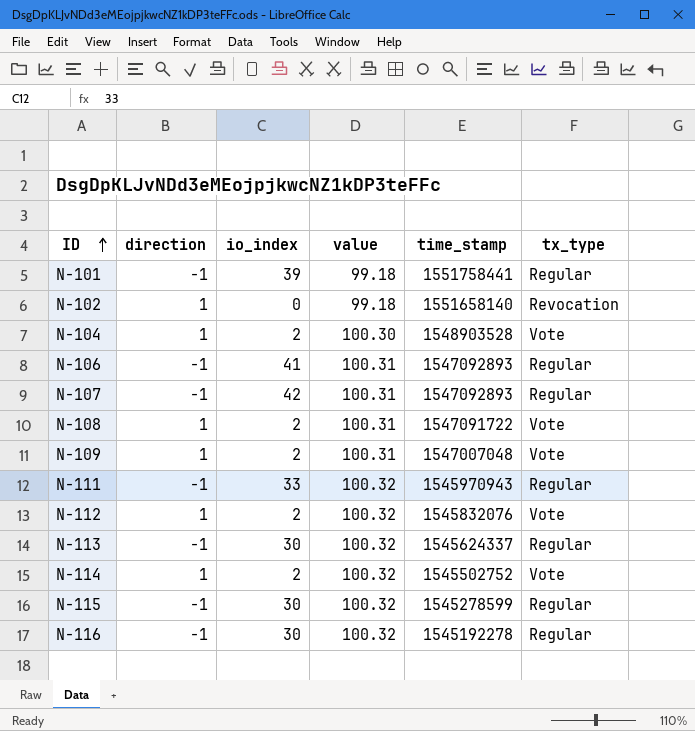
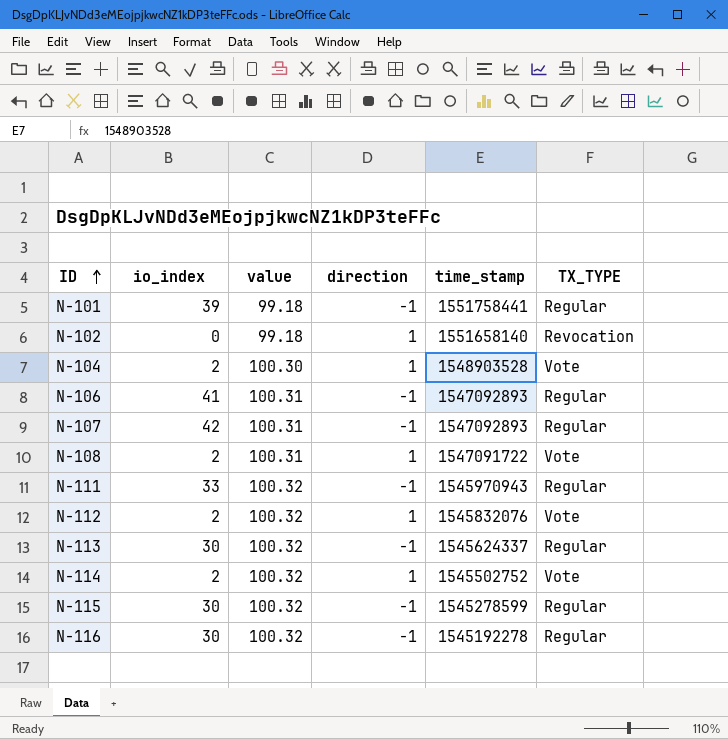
column direction | position: 2 -> 4
column name: tx_type -> TX_TYPE
row N-109: 1 | 2 | 100.31 | 1547007048 | Vote -> none

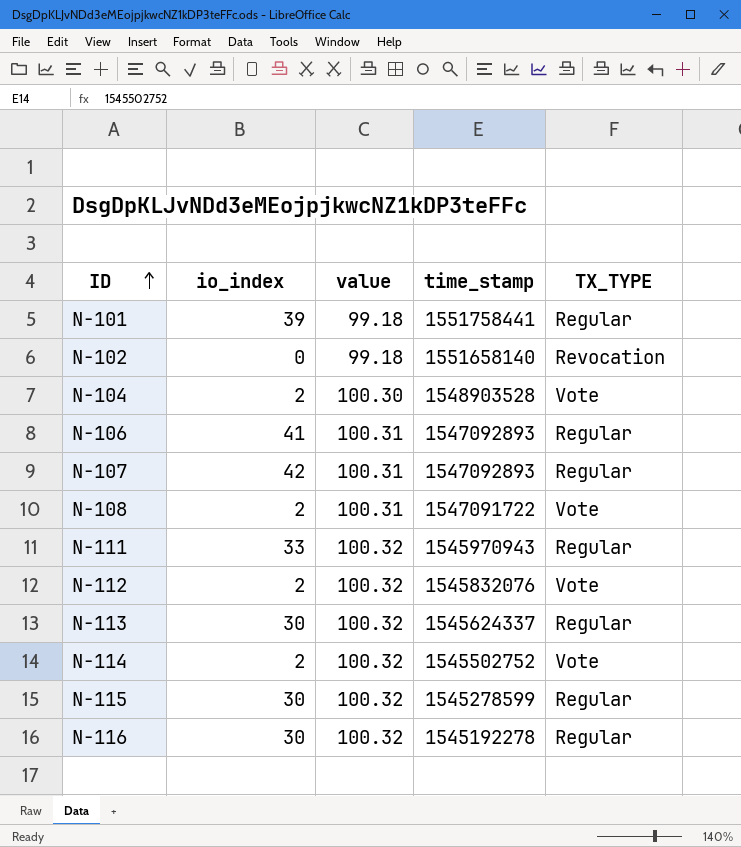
column direction | position: 4 -> none

